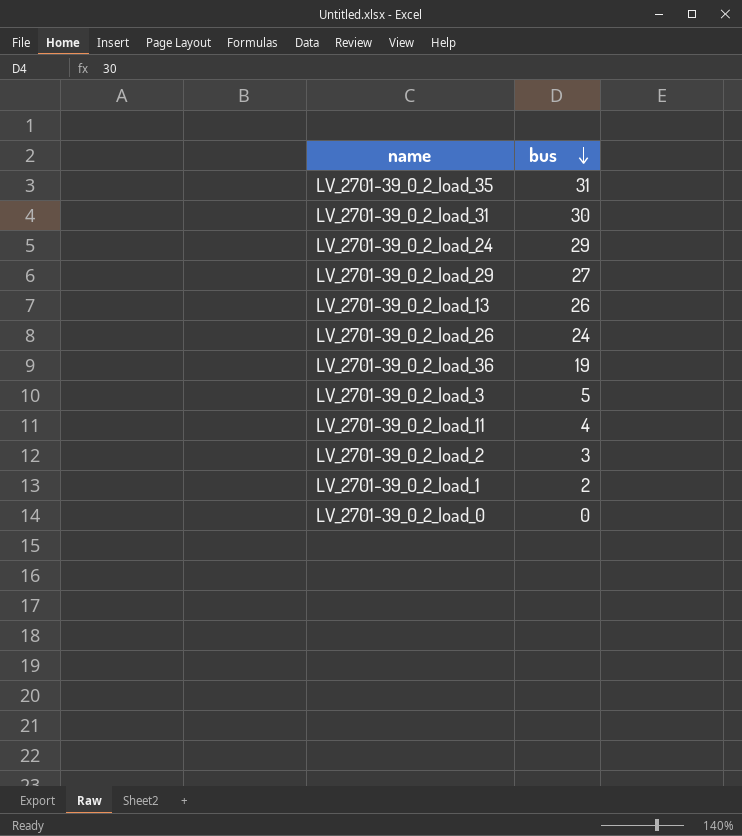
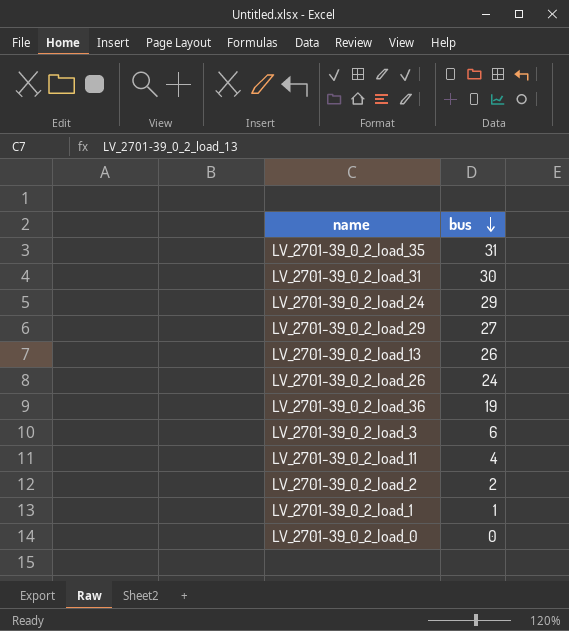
LV_2701-39_0_2_load_3 | bus: 5 -> 6
LV_2701-39_0_2_load_2 | bus: 3 -> 2
LV_2701-39_0_2_load_1 | bus: 2 -> 1

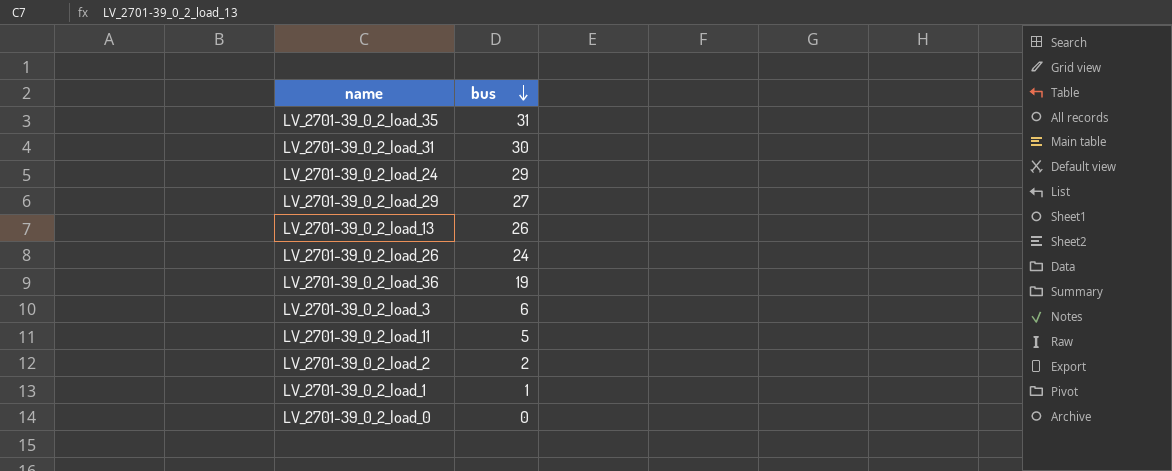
LV_2701-39_0_2_load_11 | bus: 4 -> 5

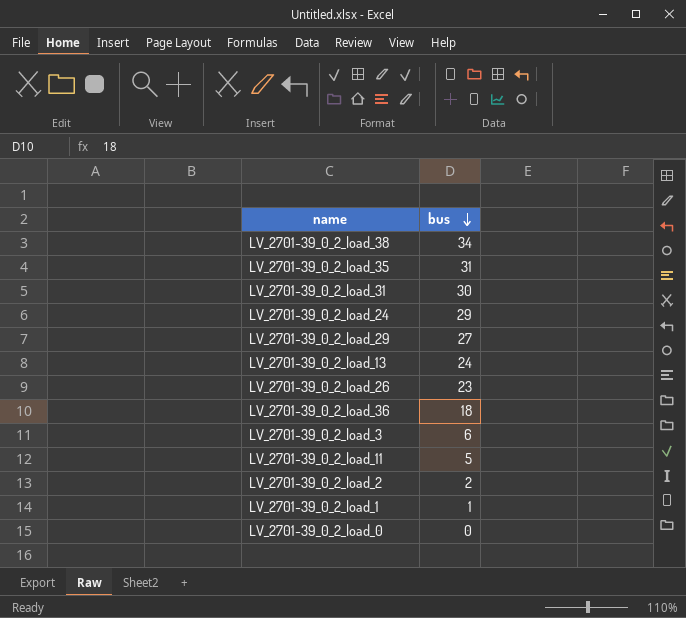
row LV_2701-39_0_2_load_38: none -> 34
LV_2701-39_0_2_load_13 | bus: 26 -> 24
LV_2701-39_0_2_load_26 | bus: 24 -> 23
LV_2701-39_0_2_load_36 | bus: 19 -> 18

